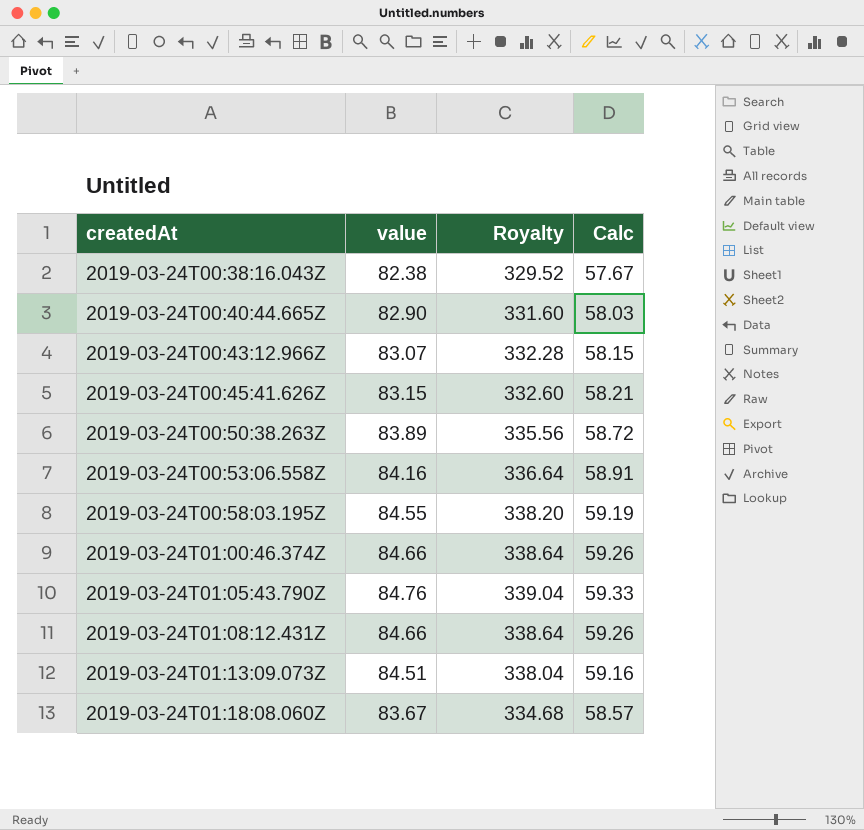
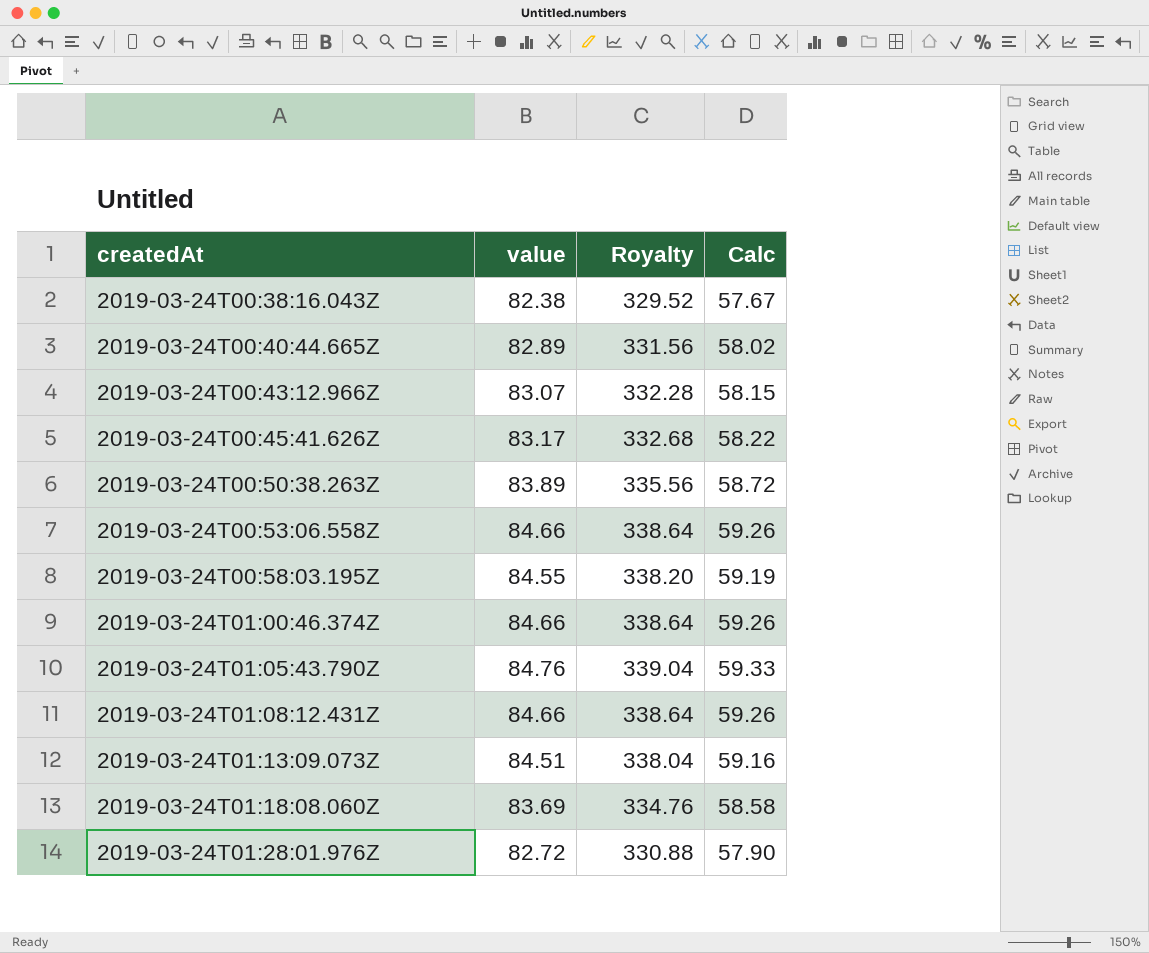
2019-03-24T00:40:44.665Z | value: 82.90 -> 82.89
2019-03-24T00:40:44.665Z | Royalty: 331.60 -> 331.56
2019-03-24T00:40:44.665Z | Calc: 58.03 -> 58.02
2019-03-24T00:45:41.626Z | value: 83.15 -> 83.17
2019-03-24T00:45:41.626Z | Royalty: 332.60 -> 332.68
2019-03-24T00:45:41.626Z | Calc: 58.21 -> 58.22
2019-03-24T00:53:06.558Z | value: 84.16 -> 84.66
2019-03-24T00:53:06.558Z | Royalty: 336.64 -> 338.64
2019-03-24T00:53:06.558Z | Calc: 58.91 -> 59.26
2019-03-24T01:18:08.060Z | value: 83.67 -> 83.69
2019-03-24T01:18:08.060Z | Royalty: 334.68 -> 334.76
2019-03-24T01:18:08.060Z | Calc: 58.57 -> 58.58
row 2019-03-24T01:28:01.976Z: none -> 82.72 | 330.88 | 57.90

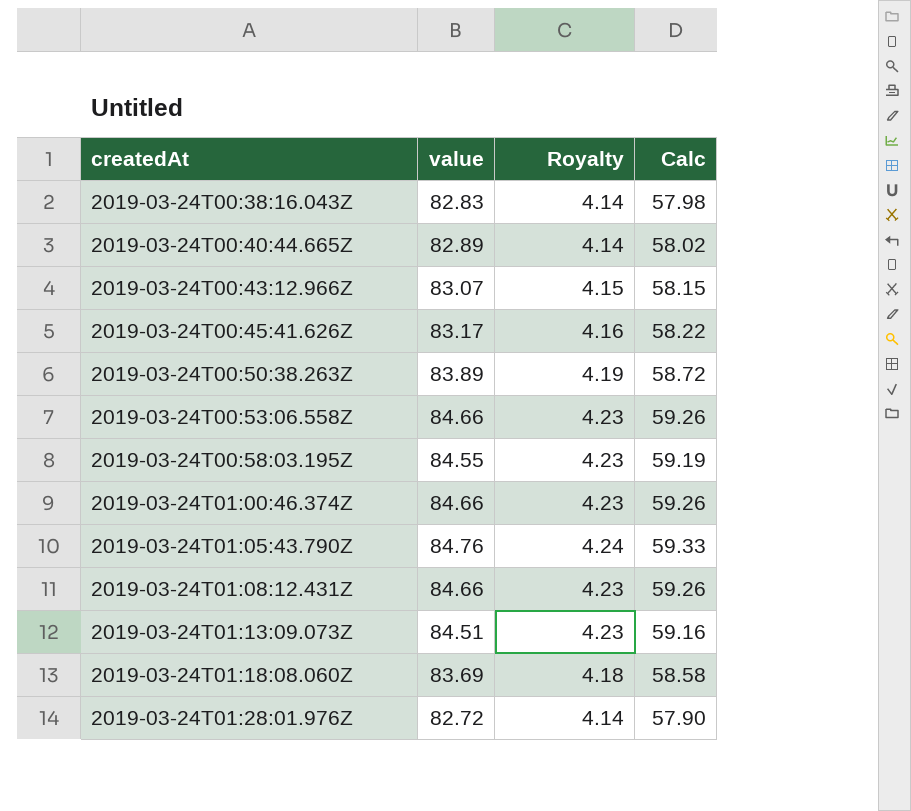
column Royalty | formula: [value] * 4 -> [value] * 0.05
2019-03-24T00:38:16.043Z | value: 82.38 -> 82.83
2019-03-24T00:38:16.043Z | Calc: 57.67 -> 57.98

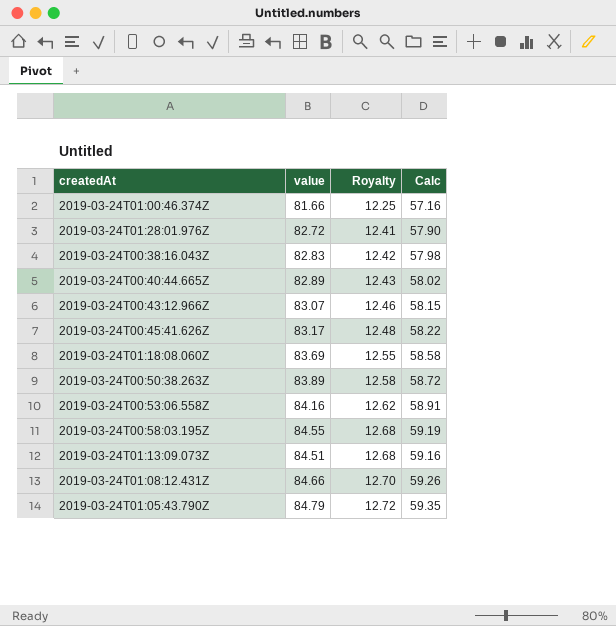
row order: createdAt ascending -> Royalty ascending
column Royalty | formula: [value] * 0.05 -> [value] * 0.15
2019-03-24T01:00:46.374Z | value: 84.66 -> 81.66
2019-03-24T01:00:46.374Z | Calc: 59.26 -> 57.16
2019-03-24T00:53:06.558Z | value: 84.66 -> 84.16
2019-03-24T00:53:06.558Z | Calc: 59.26 -> 58.91
2019-03-24T01:05:43.790Z | value: 84.76 -> 84.79
2019-03-24T01:05:43.790Z | Calc: 59.33 -> 59.35

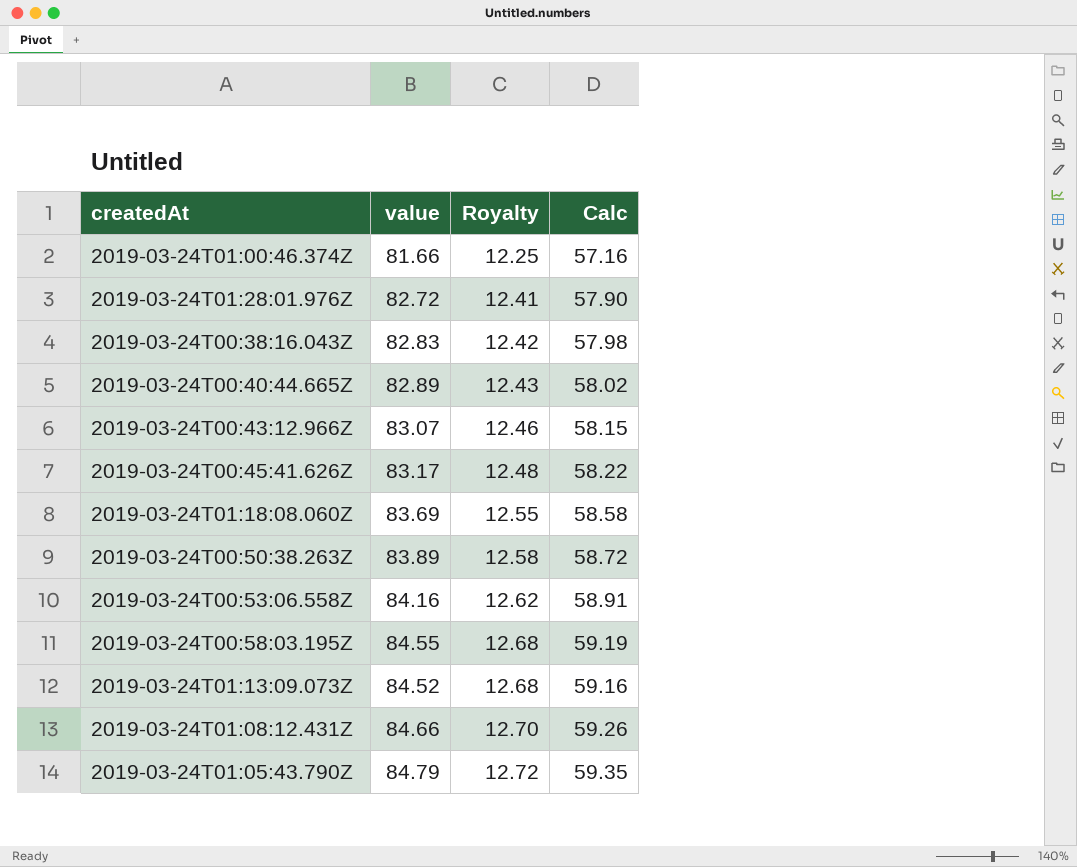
2019-03-24T01:13:09.073Z | value: 84.51 -> 84.52

